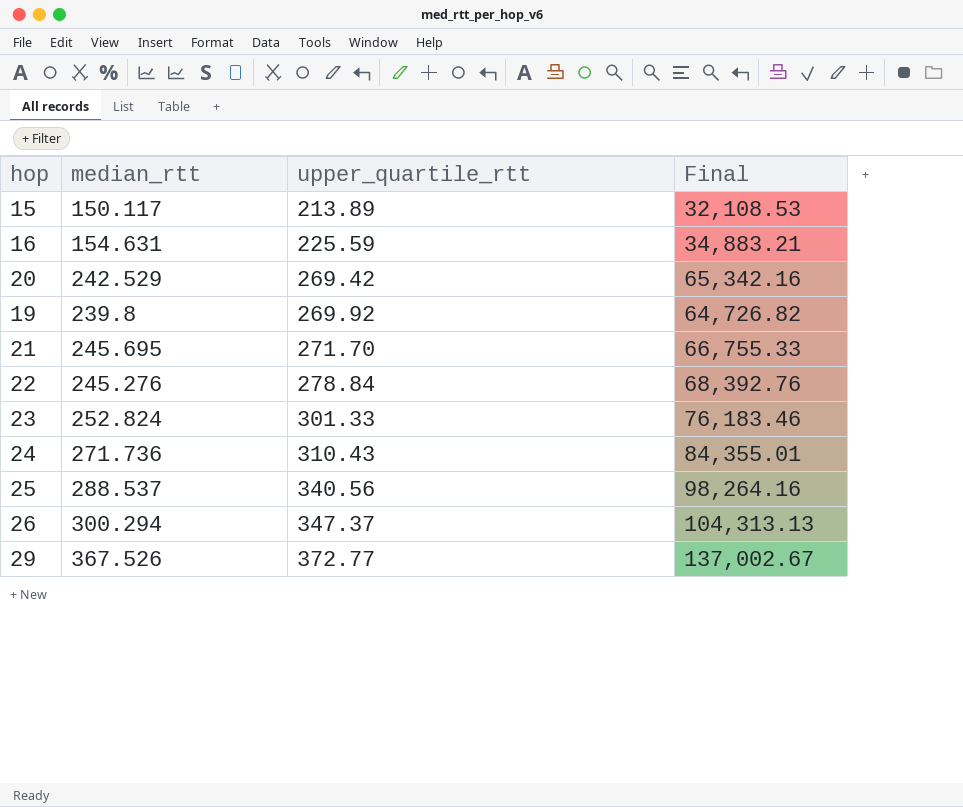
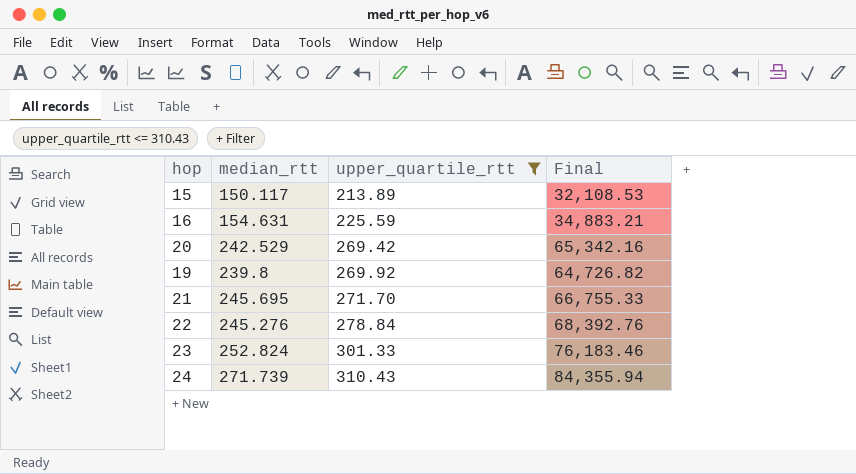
filter: none -> upper_quartile_rtt <= 310.43
24 | median_rtt: 271.736 -> 271.739
24 | Final: 84,355.01 -> 84,355.94

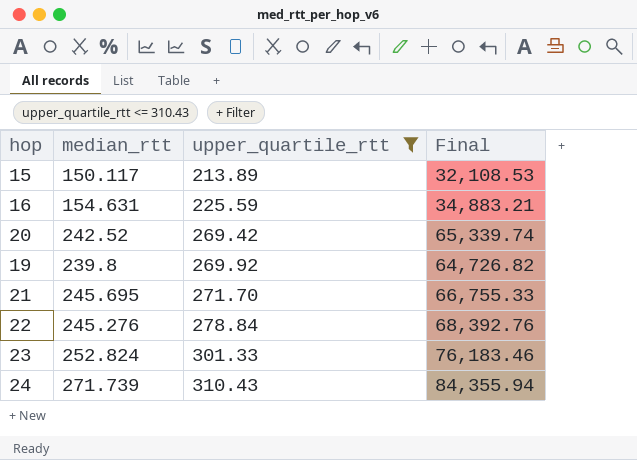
20 | median_rtt: 242.529 -> 242.52
20 | Final: 65,342.16 -> 65,339.74

